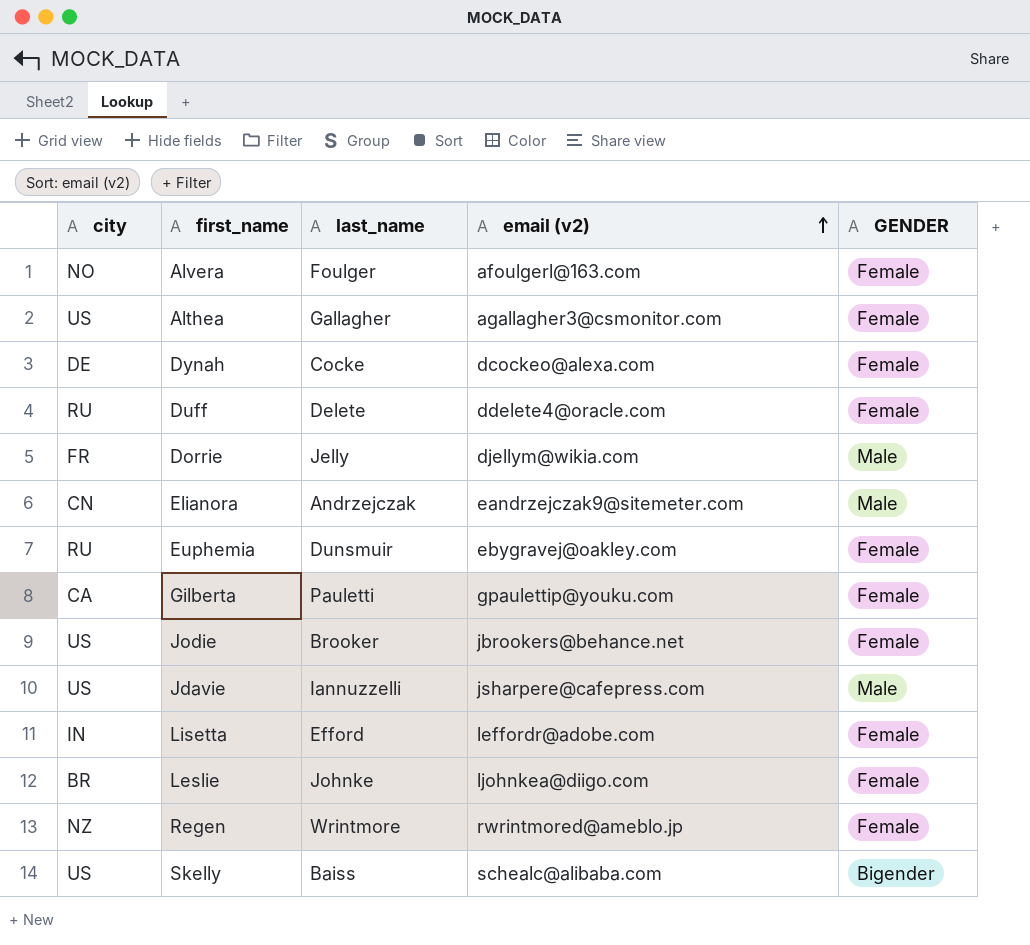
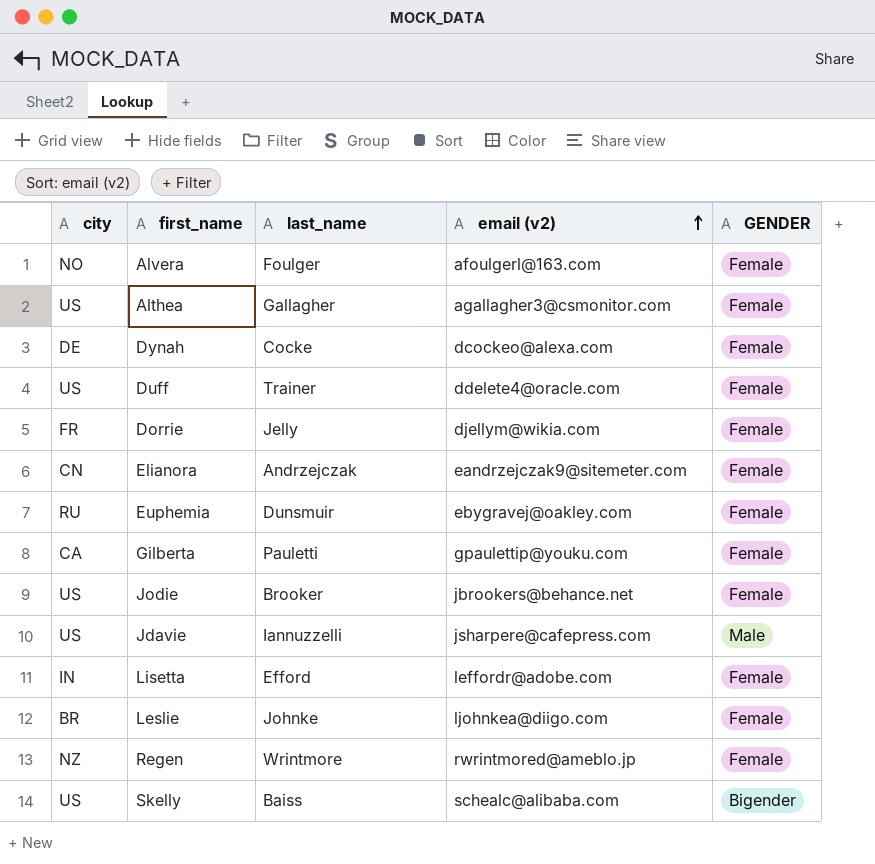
Duff | city: RU -> US
Duff | last_name: Delete -> Trainer
Dorrie | GENDER: Male -> Female
Elianora | GENDER: Male -> Female

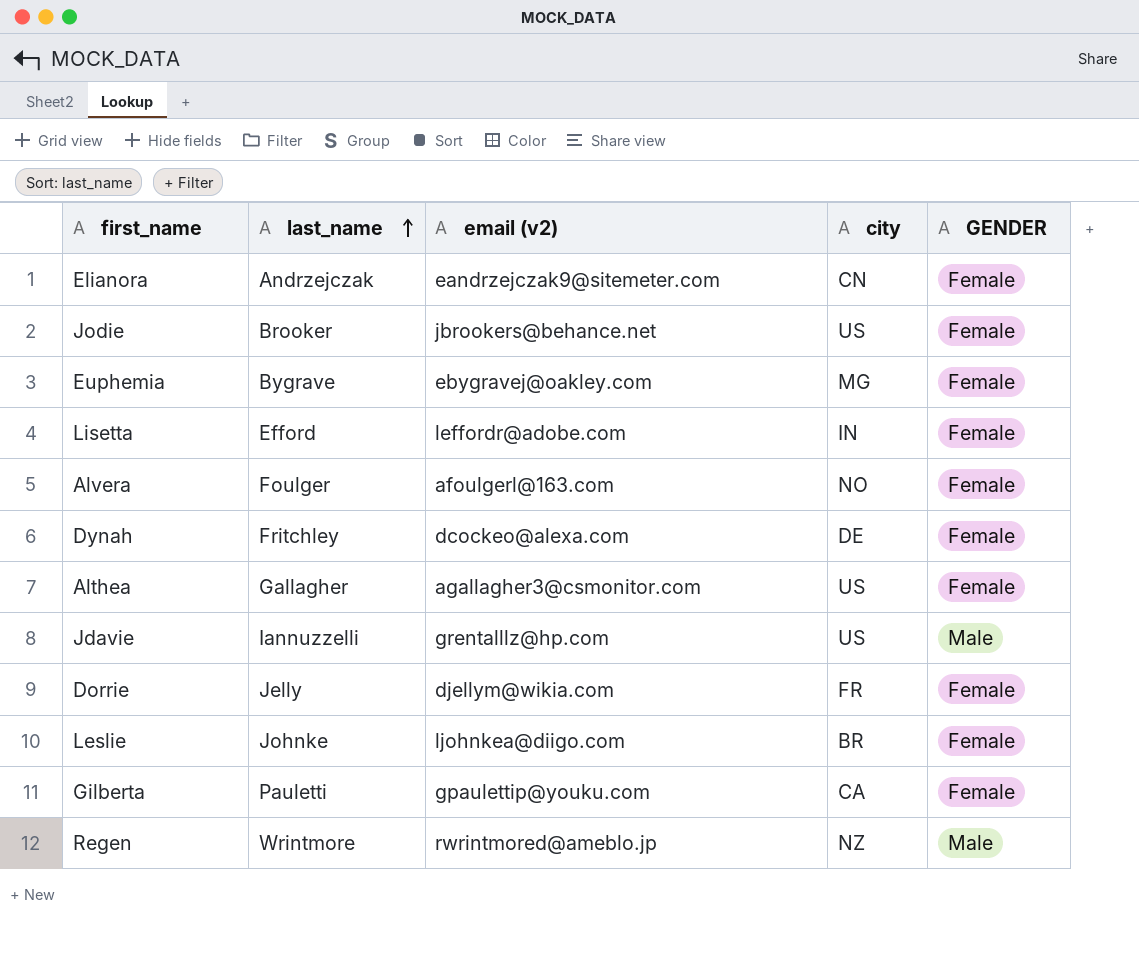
row order: email (v2) ascending -> last_name ascending
column city | position: 1 -> 4
row Duff: US | Trainer | ddelete4@oracle.com | Female -> none
row Skelly: US | Baiss | schealc@alibaba.com | Bigender -> none
Euphemia | last_name: Dunsmuir -> Bygrave
Euphemia | city: RU -> MG
Dynah | last_name: Cocke -> Fritchley
Jdavie | email (v2): jsharpere@cafepress.com -> grentalllz@hp.com
Regen | GENDER: Female -> Male

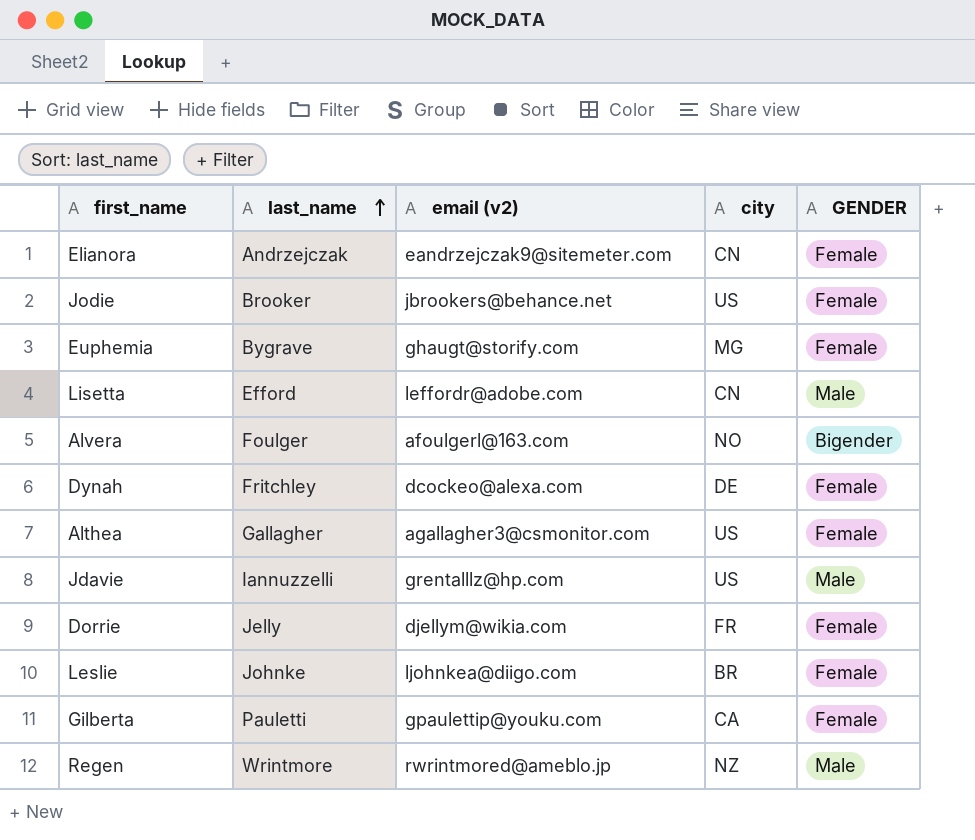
Euphemia | email (v2): ebygravej@oakley.com -> ghaugt@storify.com
Lisetta | city: IN -> CN
Lisetta | GENDER: Female -> Male
Alvera | GENDER: Female -> Bigender

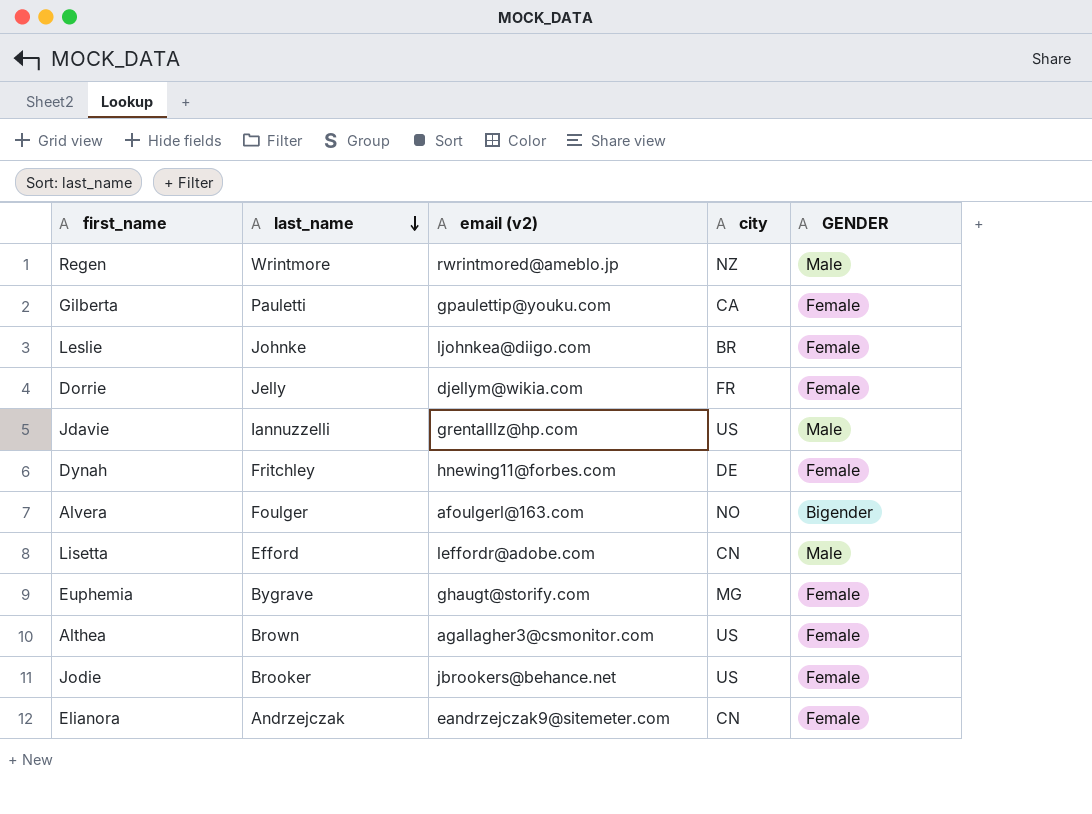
row order: last_name ascending -> last_name descending
Dynah | email (v2): dcockeo@alexa.com -> hnewing11@forbes.com
Althea | last_name: Gallagher -> Brown

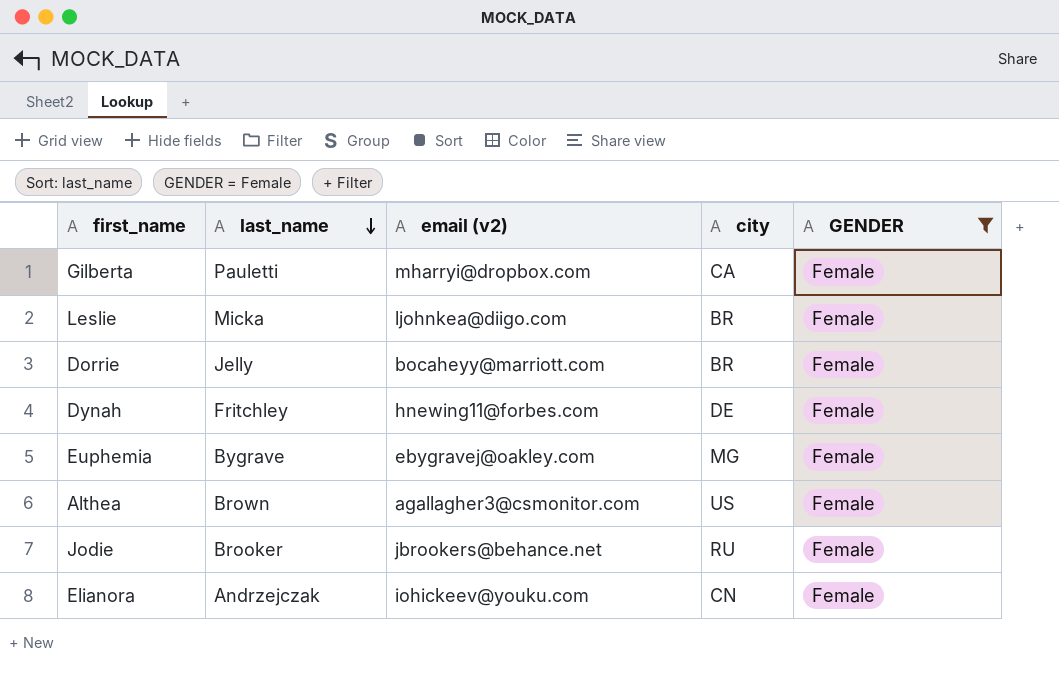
filter: none -> GENDER = Female
Gilberta | email (v2): gpaulettip@youku.com -> mharryi@dropbox.com
Leslie | last_name: Johnke -> Micka
Dorrie | email (v2): djellym@wikia.com -> bocaheyy@marriott.com
Dorrie | city: FR -> BR
Euphemia | email (v2): ghaugt@storify.com -> ebygravej@oakley.com
Jodie | city: US -> RU
Elianora | email (v2): eandrzejczak9@sitemeter.com -> iohickeev@youku.com

